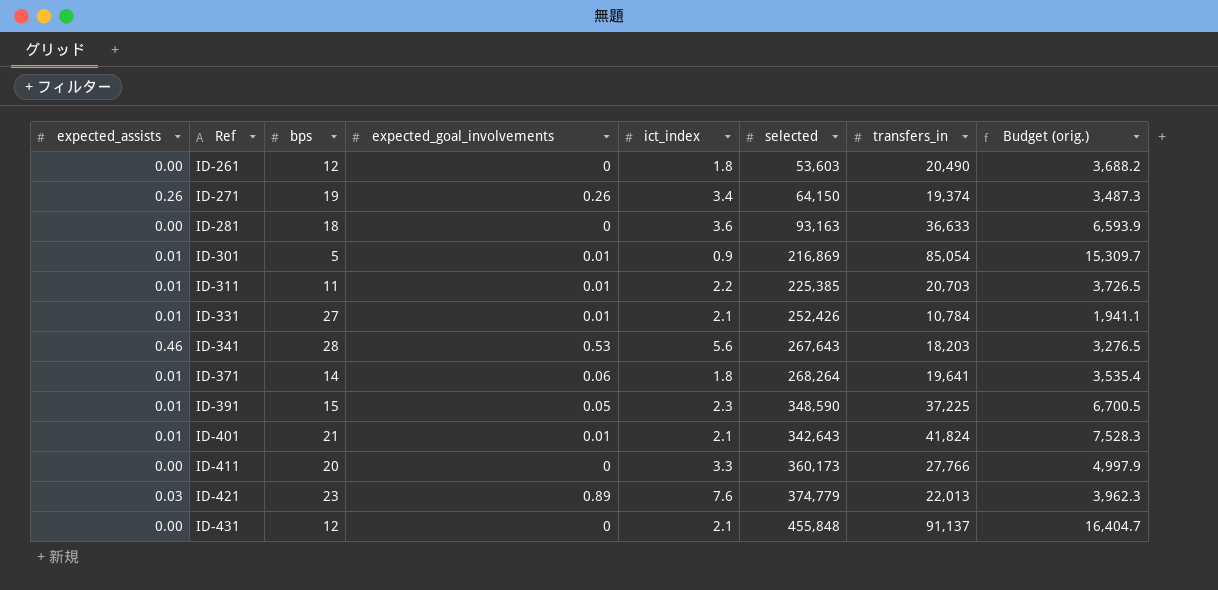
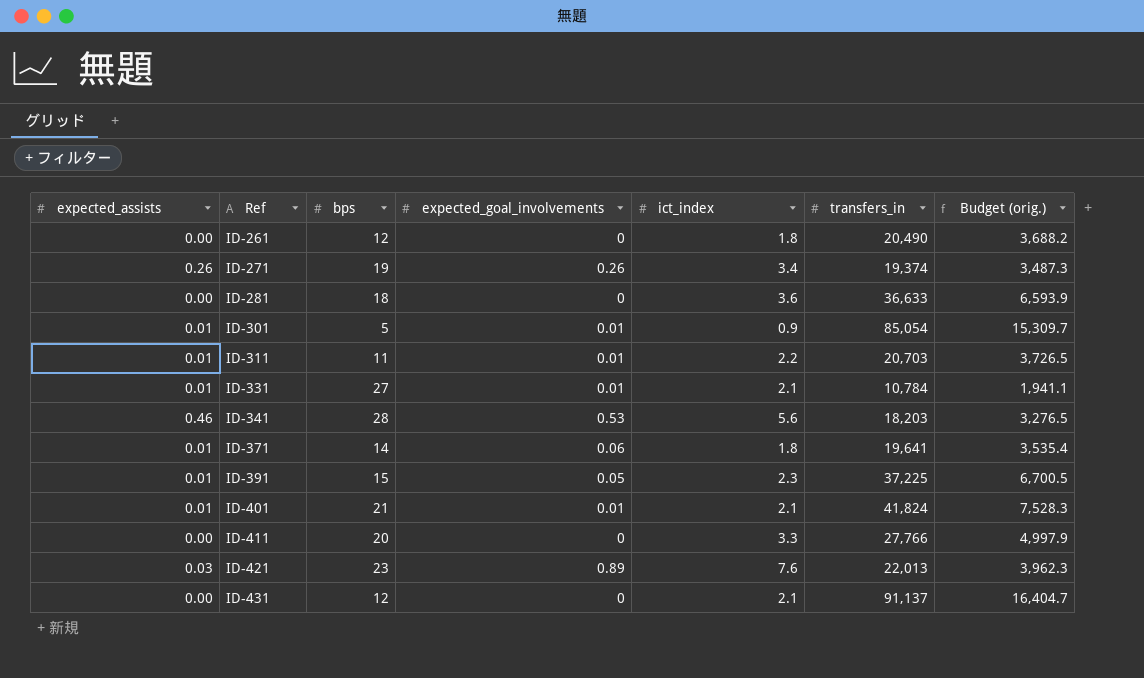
column selected | position: 6 -> none

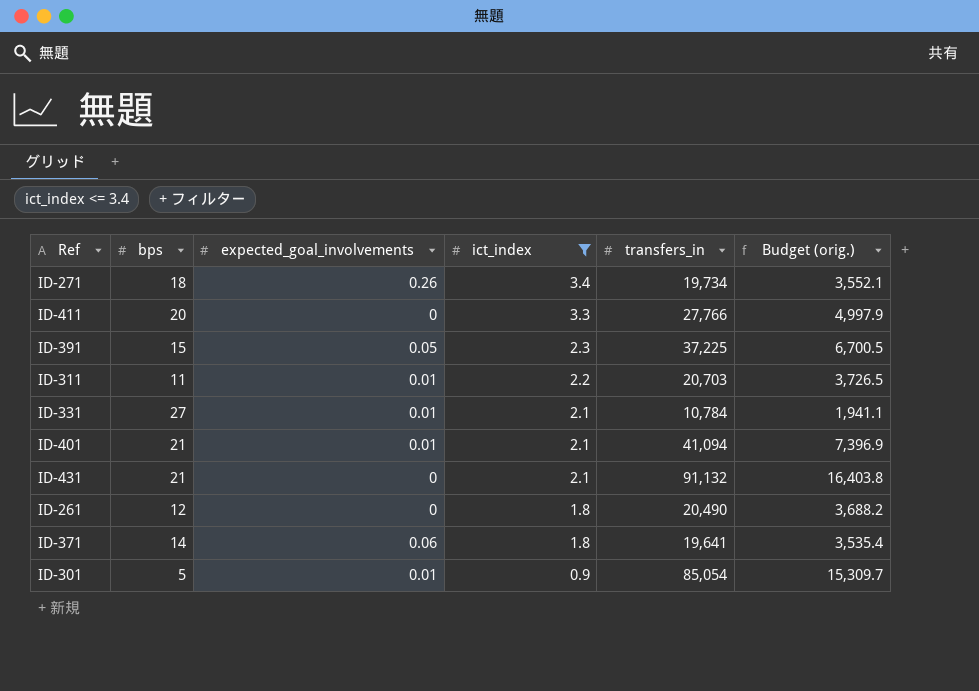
filter: none -> ict_index <= 3.4
row order: Ref ascending -> ict_index descending
column expected_assists | position: 1 -> none
ID-271 | bps: 19 -> 18
ID-271 | transfers_in: 19,374 -> 19,734
ID-271 | Budget (orig.): 3,487.3 -> 3,552.1
ID-401 | transfers_in: 41,824 -> 41,094
ID-401 | Budget (orig.): 7,528.3 -> 7,396.9
ID-431 | bps: 12 -> 21
ID-431 | transfers_in: 91,137 -> 91,132
ID-431 | Budget (orig.): 16,404.7 -> 16,403.8

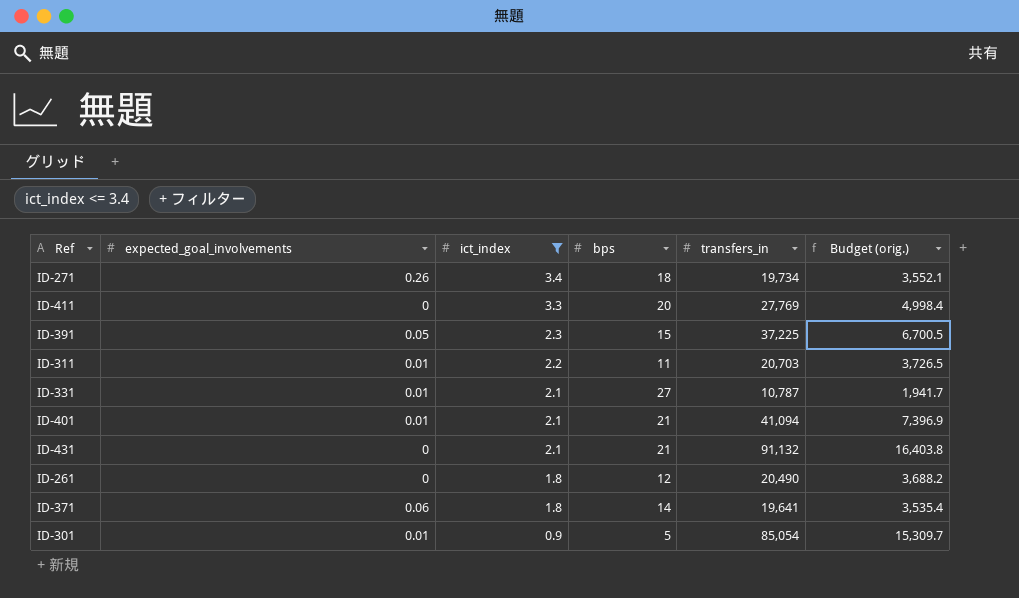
column bps | position: 2 -> 4
ID-411 | transfers_in: 27,766 -> 27,769
ID-411 | Budget (orig.): 4,997.9 -> 4,998.4
ID-331 | transfers_in: 10,784 -> 10,787
ID-331 | Budget (orig.): 1,941.1 -> 1,941.7

